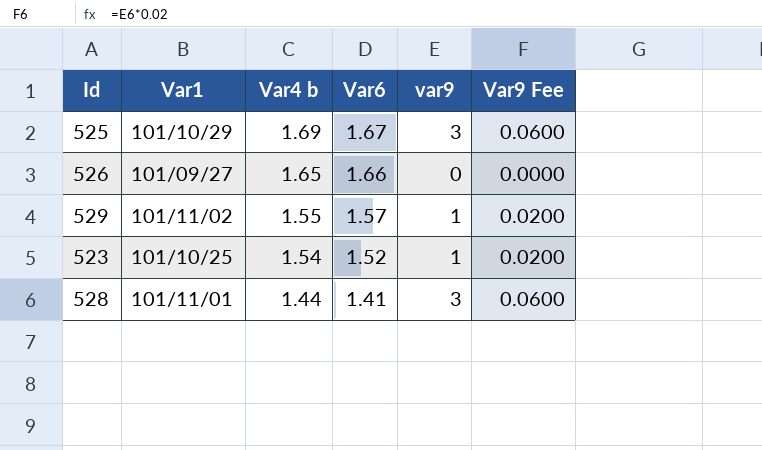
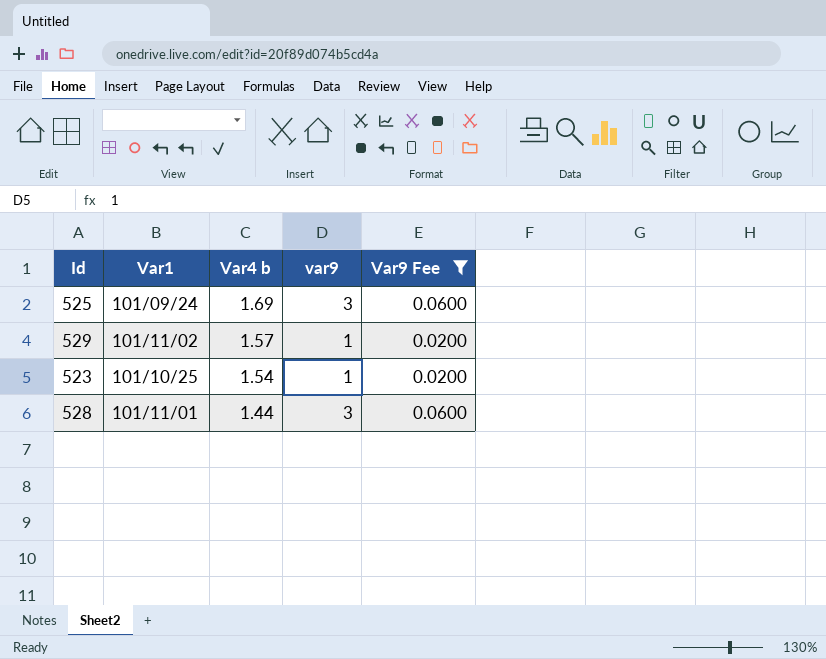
filter: none -> Var9 Fee != 0.0000
column Var6 | position: 4 -> none
525 | Var1: 101/10/29 -> 101/09/24
529 | Var4 b: 1.55 -> 1.57

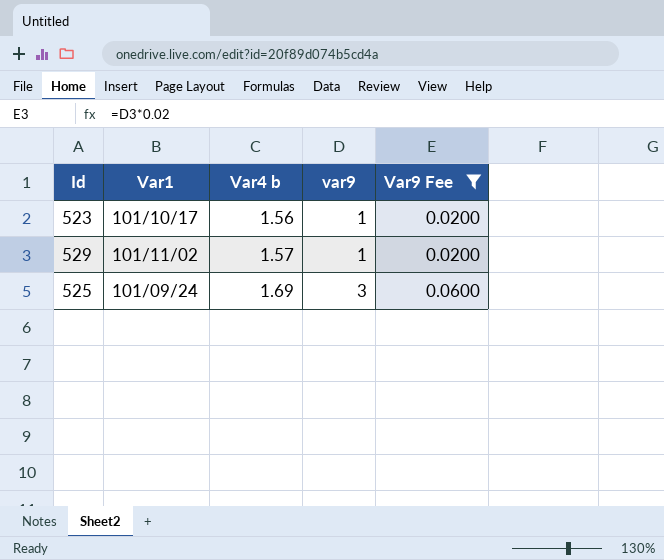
row order: Var4 b descending -> Var4 b ascending
row 528: 101/11/01 | 1.44 | 3 | 0.0600 -> none
523 | Var1: 101/10/25 -> 101/10/17
523 | Var4 b: 1.54 -> 1.56

